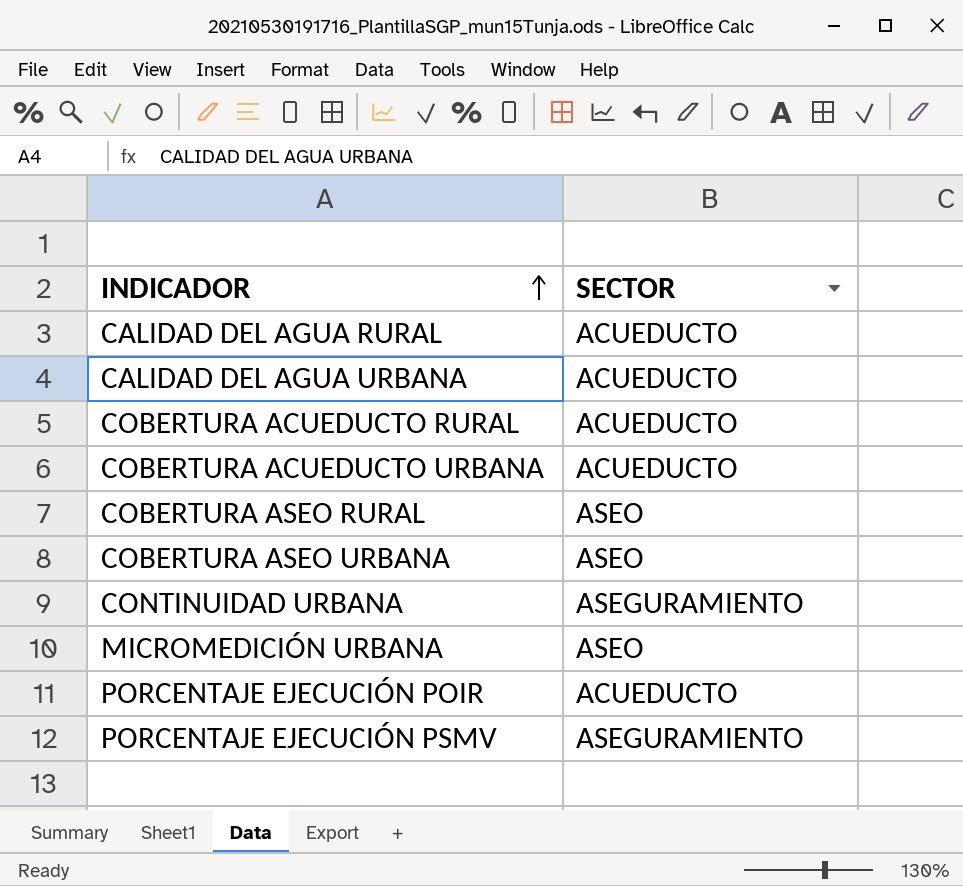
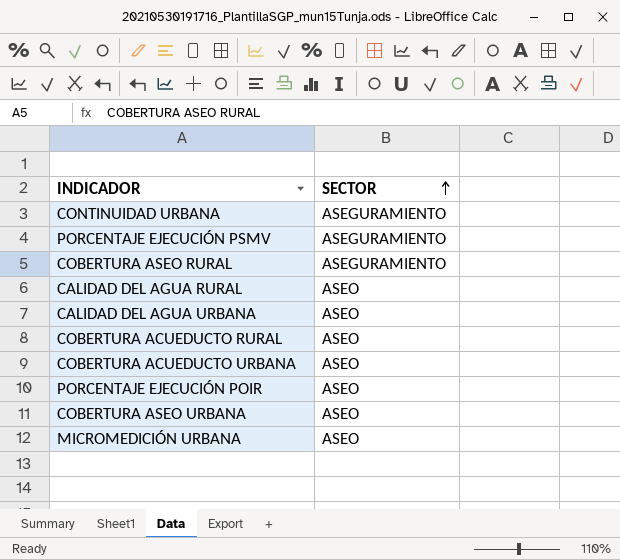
row order: INDICADOR ascending -> SECTOR ascending
COBERTURA ASEO RURAL | SECTOR: ASEO -> ASEGURAMIENTO
CALIDAD DEL AGUA RURAL | SECTOR: ACUEDUCTO -> ASEO
CALIDAD DEL AGUA URBANA | SECTOR: ACUEDUCTO -> ASEO
COBERTURA ACUEDUCTO RURAL | SECTOR: ACUEDUCTO -> ASEO
COBERTURA ACUEDUCTO URBANA | SECTOR: ACUEDUCTO -> ASEO
PORCENTAJE EJECUCIÓN POIR | SECTOR: ACUEDUCTO -> ASEO

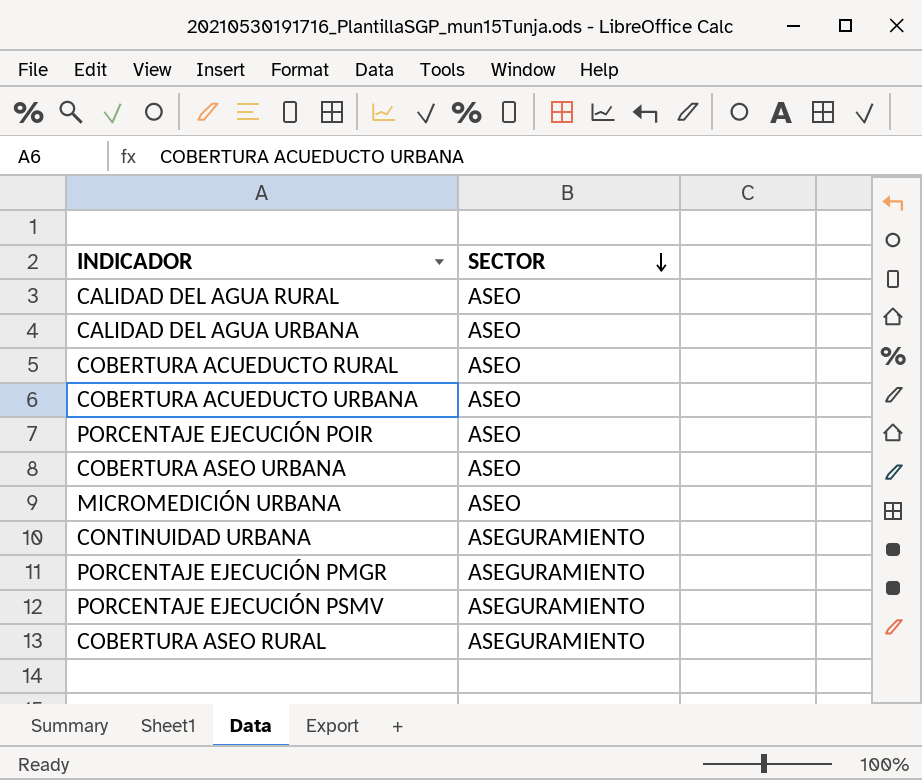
row order: SECTOR ascending -> SECTOR descending
row PORCENTAJE EJECUCIÓN PMGR: none -> ASEGURAMIENTO

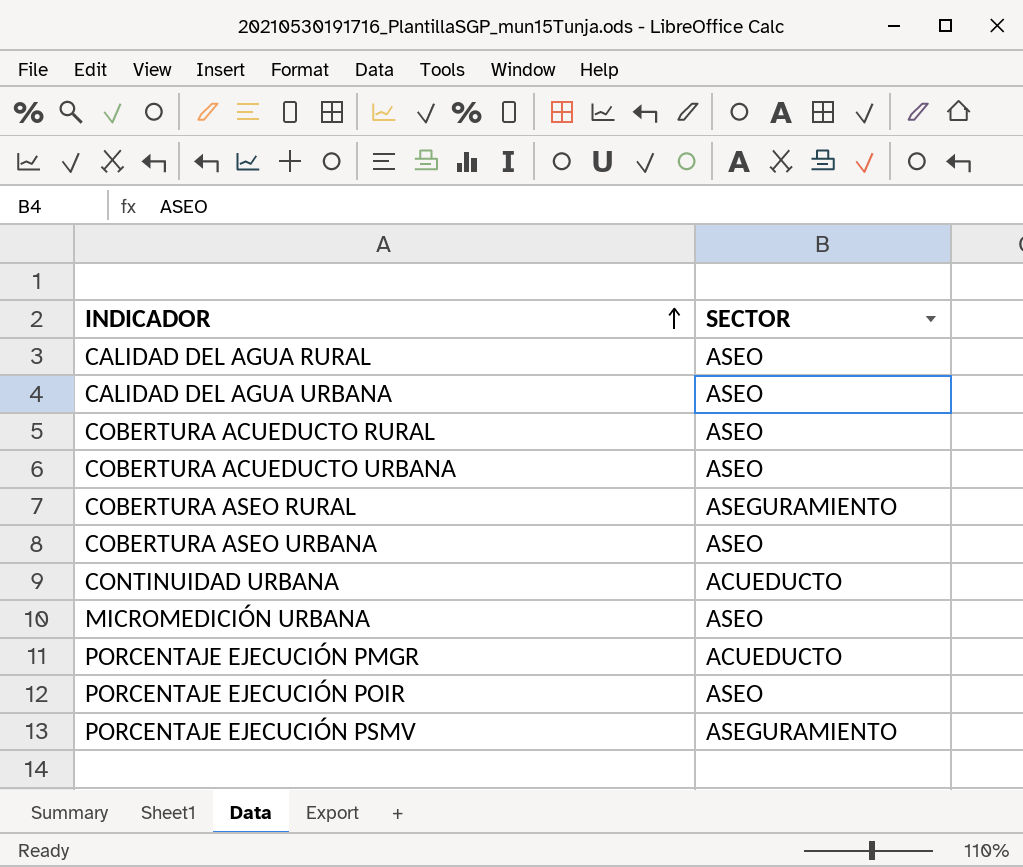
row order: SECTOR descending -> INDICADOR ascending
CONTINUIDAD URBANA | SECTOR: ASEGURAMIENTO -> ACUEDUCTO
PORCENTAJE EJECUCIÓN PMGR | SECTOR: ASEGURAMIENTO -> ACUEDUCTO

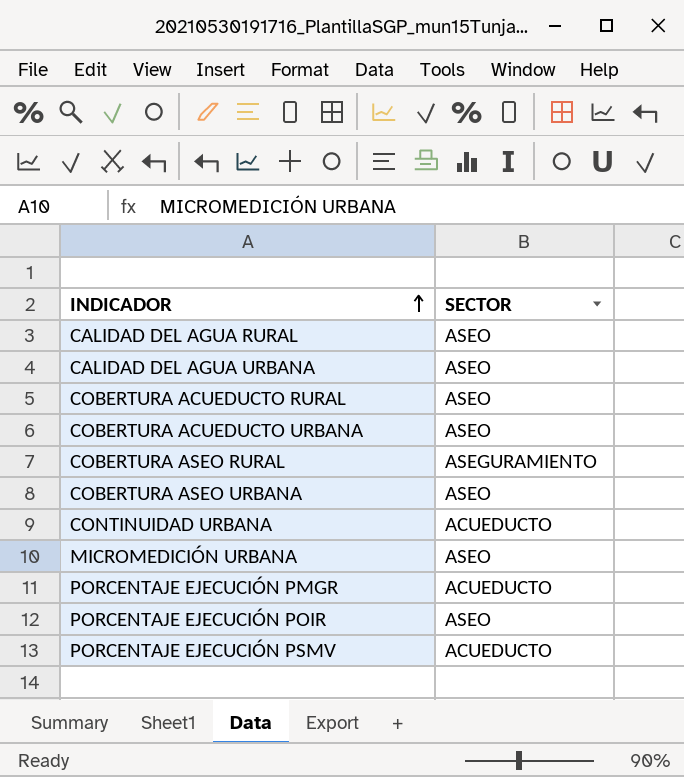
PORCENTAJE EJECUCIÓN PSMV | SECTOR: ASEGURAMIENTO -> ACUEDUCTO

